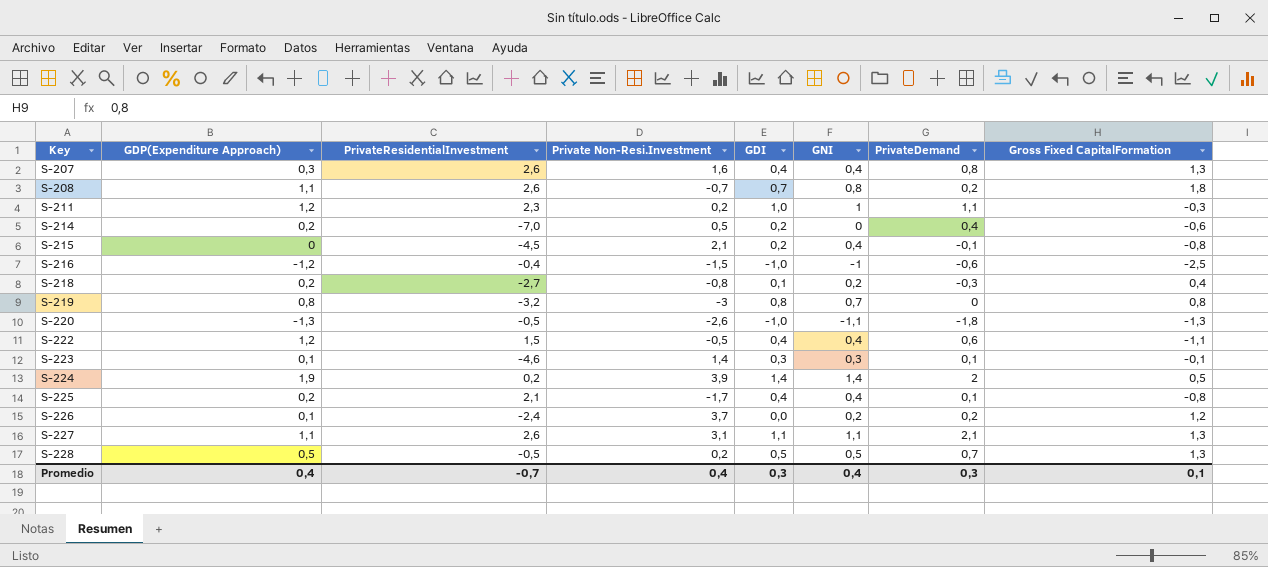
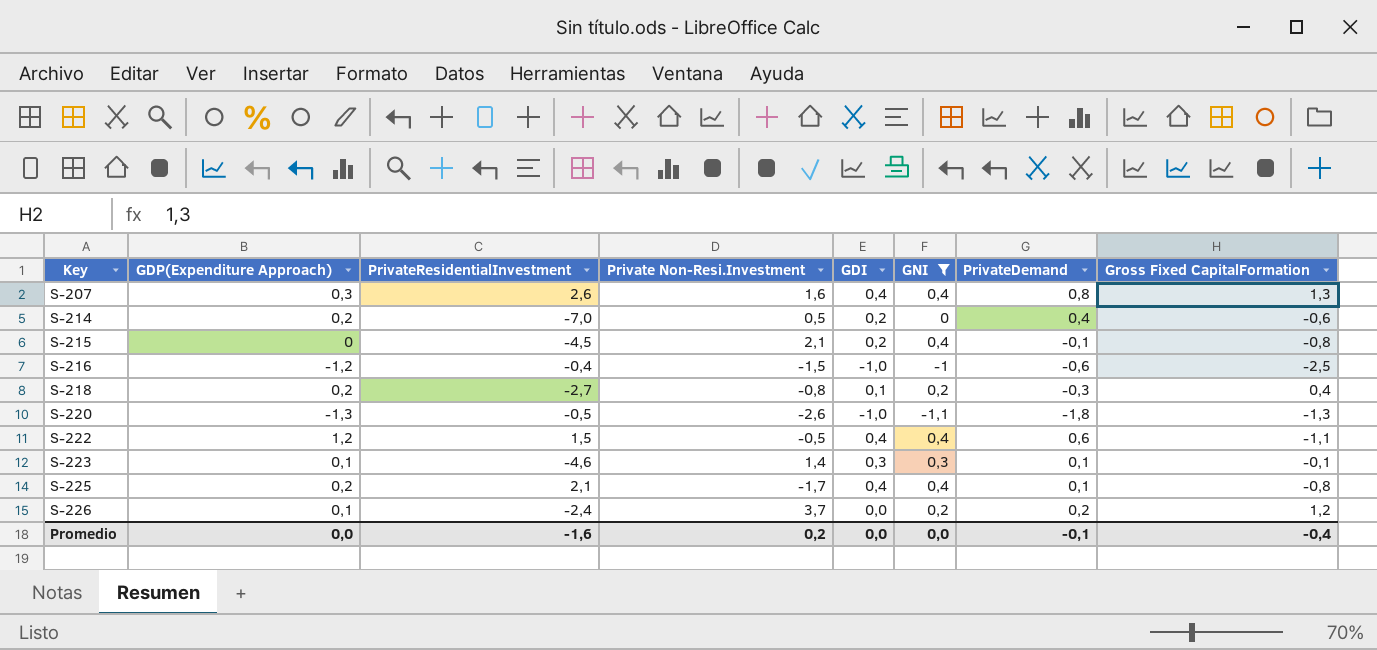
filter: none -> GNI <= 0,4
Promedio | GDP(Expenditure Approach): 0,4 -> 0,0
Promedio | PrivateResidentialInvestment: -0,7 -> -1,6
Promedio | Private Non-Resi.Investment: 0,4 -> 0,2
Promedio | GDI: 0,3 -> 0,0
Promedio | GNI: 0,4 -> 0,0
Promedio | PrivateDemand: 0,3 -> -0,1
Promedio | Gross Fixed CapitalFormation: 0,1 -> -0,4

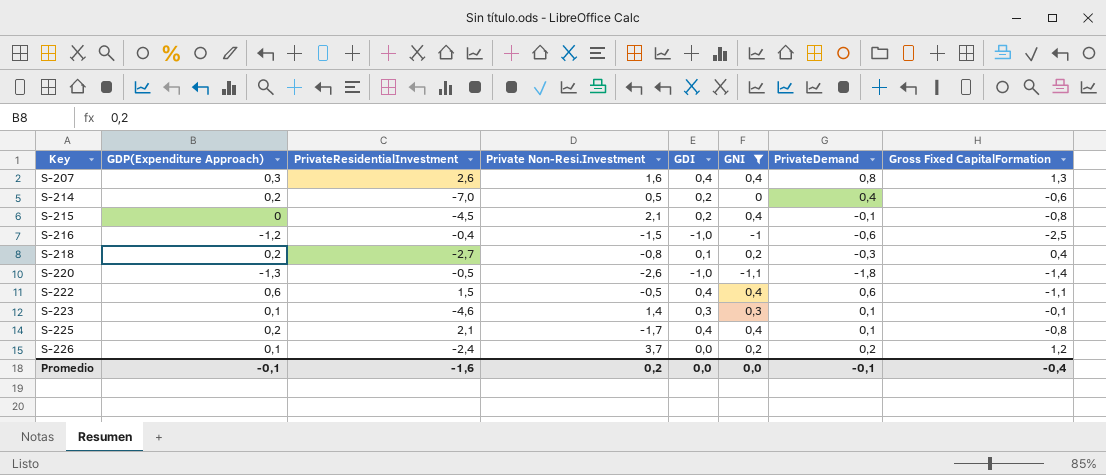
S-220 | Gross Fixed CapitalFormation: -1,3 -> -1,4
S-222 | GDP(Expenditure Approach): 1,2 -> 0,6
Promedio | GDP(Expenditure Approach): 0,0 -> -0,1

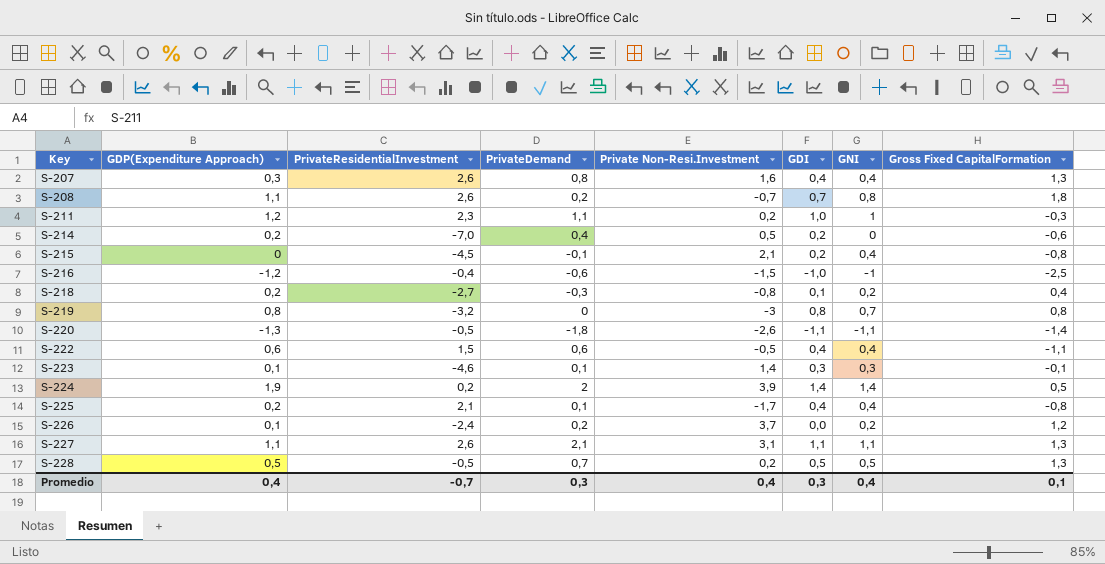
filter: GNI <= 0,4 -> none
column PrivateDemand | position: 7 -> 4
S-220 | GDI: -1,0 -> -1,1
Promedio | GDP(Expenditure Approach): -0,1 -> 0,4
Promedio | PrivateResidentialInvestment: -1,6 -> -0,7
Promedio | PrivateDemand: -0,1 -> 0,3
Promedio | Private Non-Resi.Investment: 0,2 -> 0,4
Promedio | GDI: 0,0 -> 0,3
Promedio | GNI: 0,0 -> 0,4
Promedio | Gross Fixed CapitalFormation: -0,4 -> 0,1

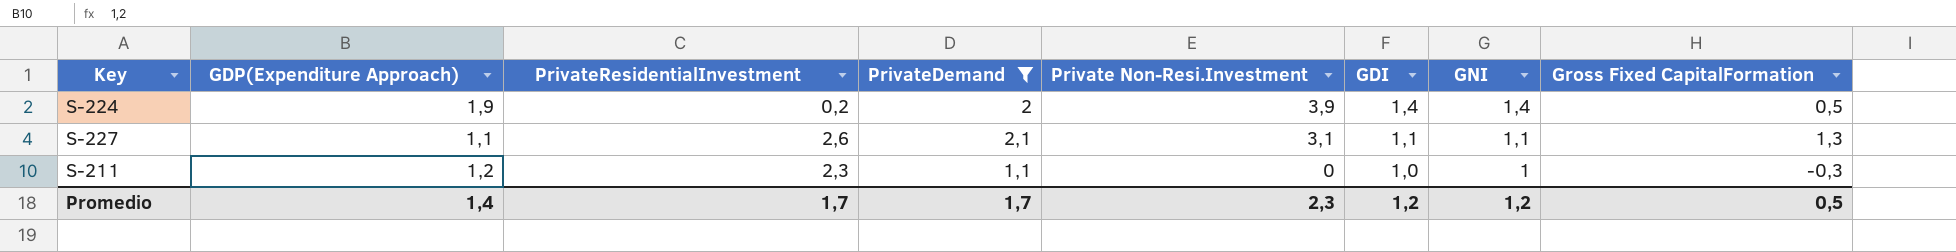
filter: none -> PrivateDemand >= 1,1
row order: Key ascending -> Private Non-Resi.Investment descending
S-211 | Private Non-Resi.Investment: 0,2 -> 0
Promedio | GDP(Expenditure Approach): 0,4 -> 1,4
Promedio | PrivateResidentialInvestment: -0,7 -> 1,7
Promedio | PrivateDemand: 0,3 -> 1,7
Promedio | Private Non-Resi.Investment: 0,4 -> 2,3
Promedio | GDI: 0,3 -> 1,2
Promedio | GNI: 0,4 -> 1,2
Promedio | Gross Fixed CapitalFormation: 0,1 -> 0,5

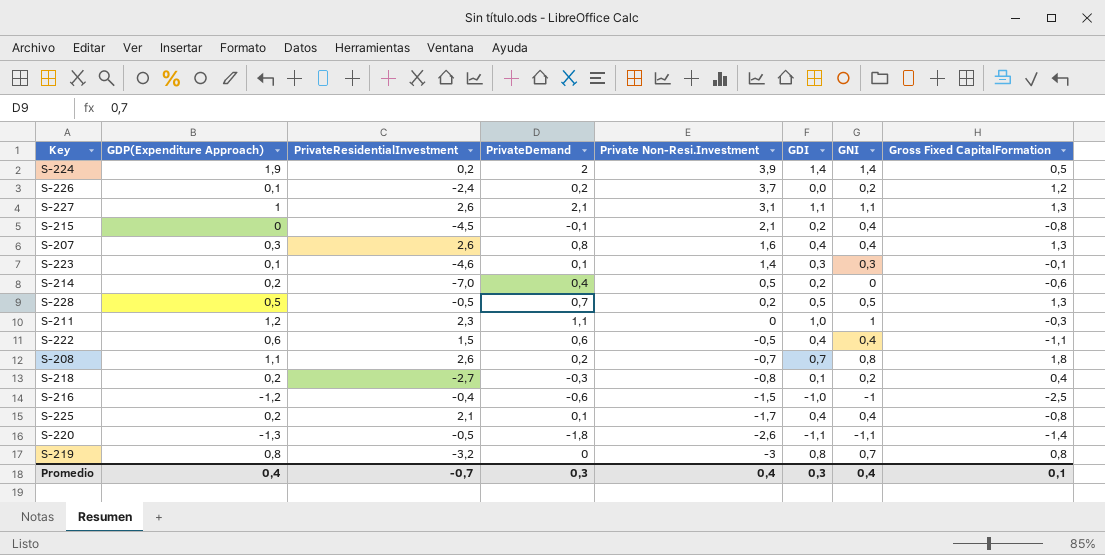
filter: PrivateDemand >= 1,1 -> none
S-227 | GDP(Expenditure Approach): 1,1 -> 1
Promedio | GDP(Expenditure Approach): 1,4 -> 0,4
Promedio | PrivateResidentialInvestment: 1,7 -> -0,7
Promedio | PrivateDemand: 1,7 -> 0,3
Promedio | Private Non-Resi.Investment: 2,3 -> 0,4
Promedio | GDI: 1,2 -> 0,3
Promedio | GNI: 1,2 -> 0,4
Promedio | Gross Fixed CapitalFormation: 0,5 -> 0,1

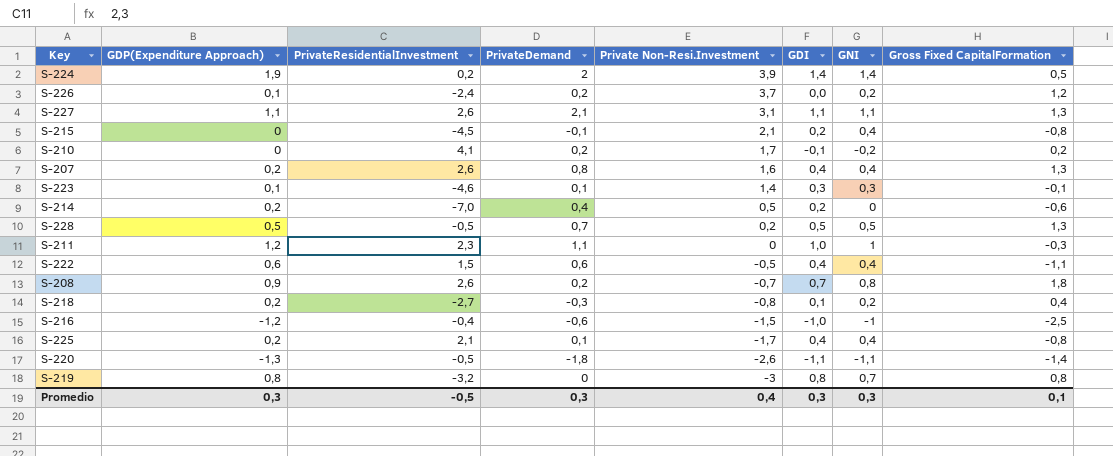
S-227 | GDP(Expenditure Approach): 1 -> 1,1
row S-210: none -> 0 | 4,1 | 0,2 | 1,7 | -0,1 | -0,2 | 0,2
S-207 | GDP(Expenditure Approach): 0,3 -> 0,2
S-208 | GDP(Expenditure Approach): 1,1 -> 0,9
Promedio | GDP(Expenditure Approach): 0,4 -> 0,3
Promedio | PrivateResidentialInvestment: -0,7 -> -0,5
Promedio | GNI: 0,4 -> 0,3

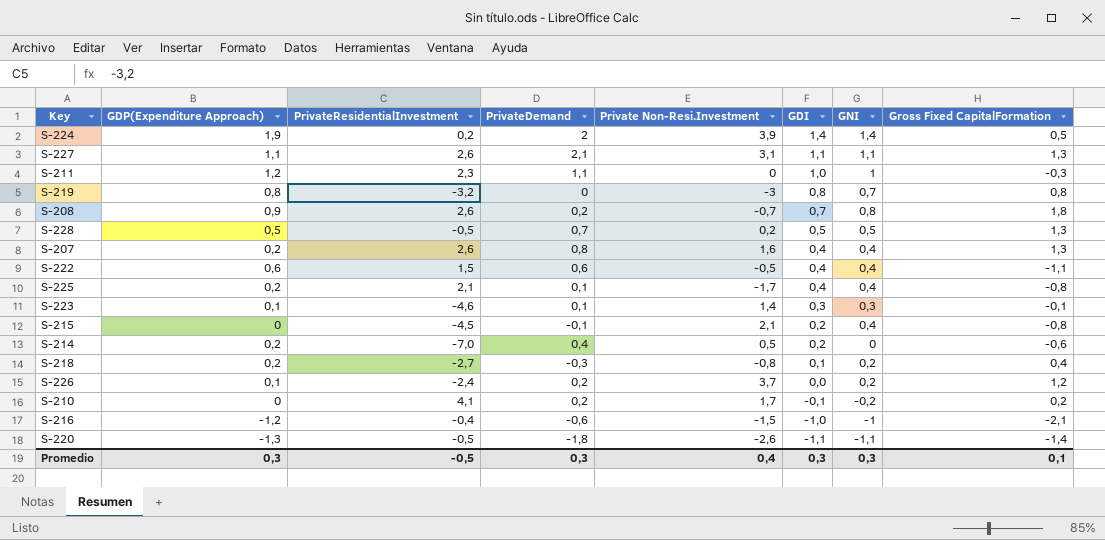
row order: Private Non-Resi.Investment descending -> GDI descending
S-216 | Gross Fixed CapitalFormation: -2,5 -> -2,1

